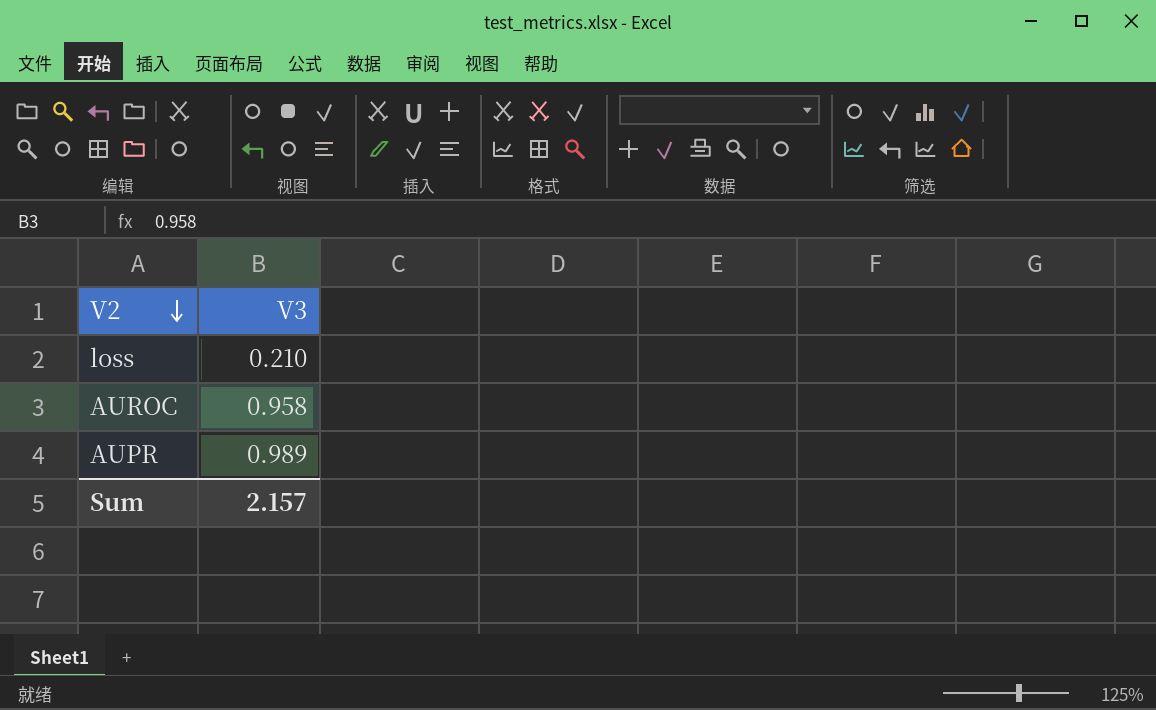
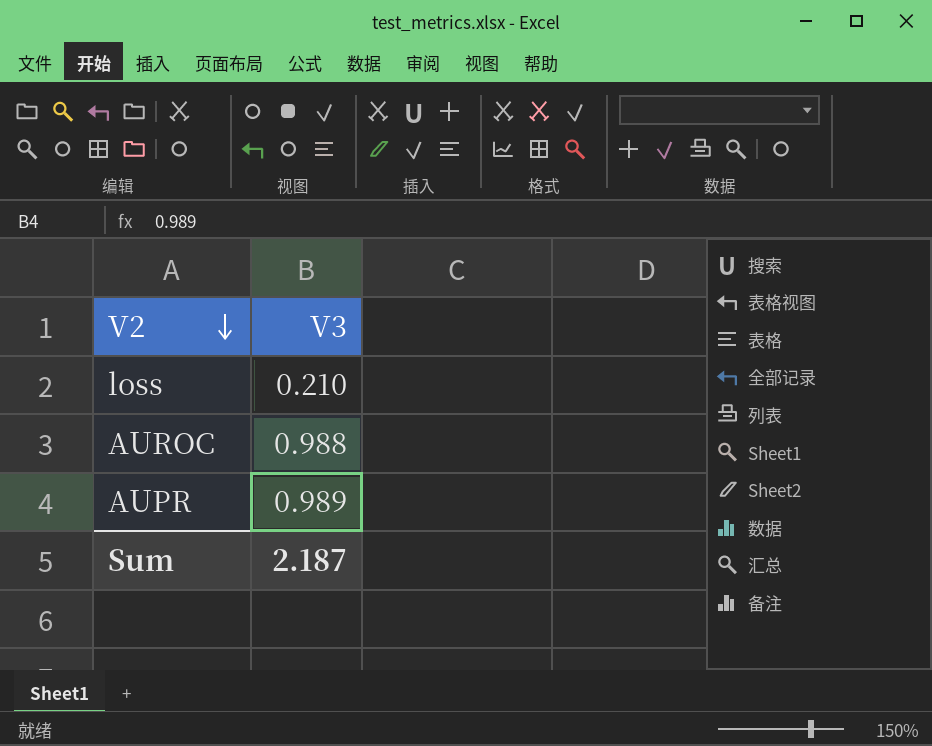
AUROC | V3: 0.958 -> 0.988
Sum | V3: 2.157 -> 2.187

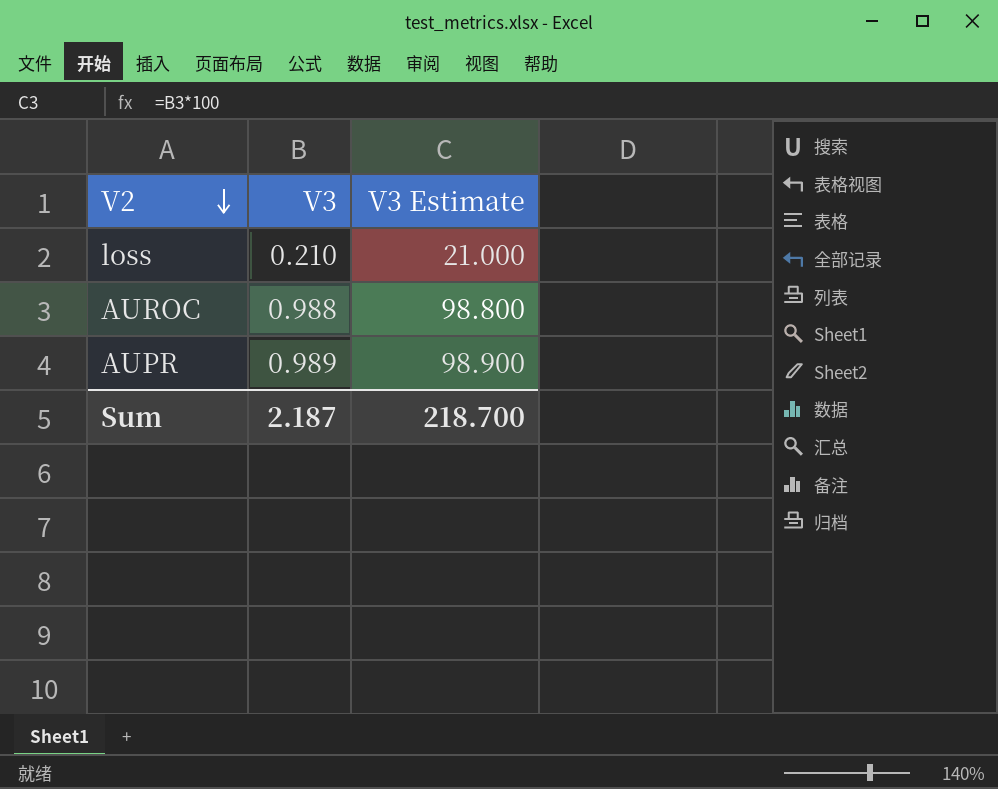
column V3 Estimate | formula: none -> [V3] * 100

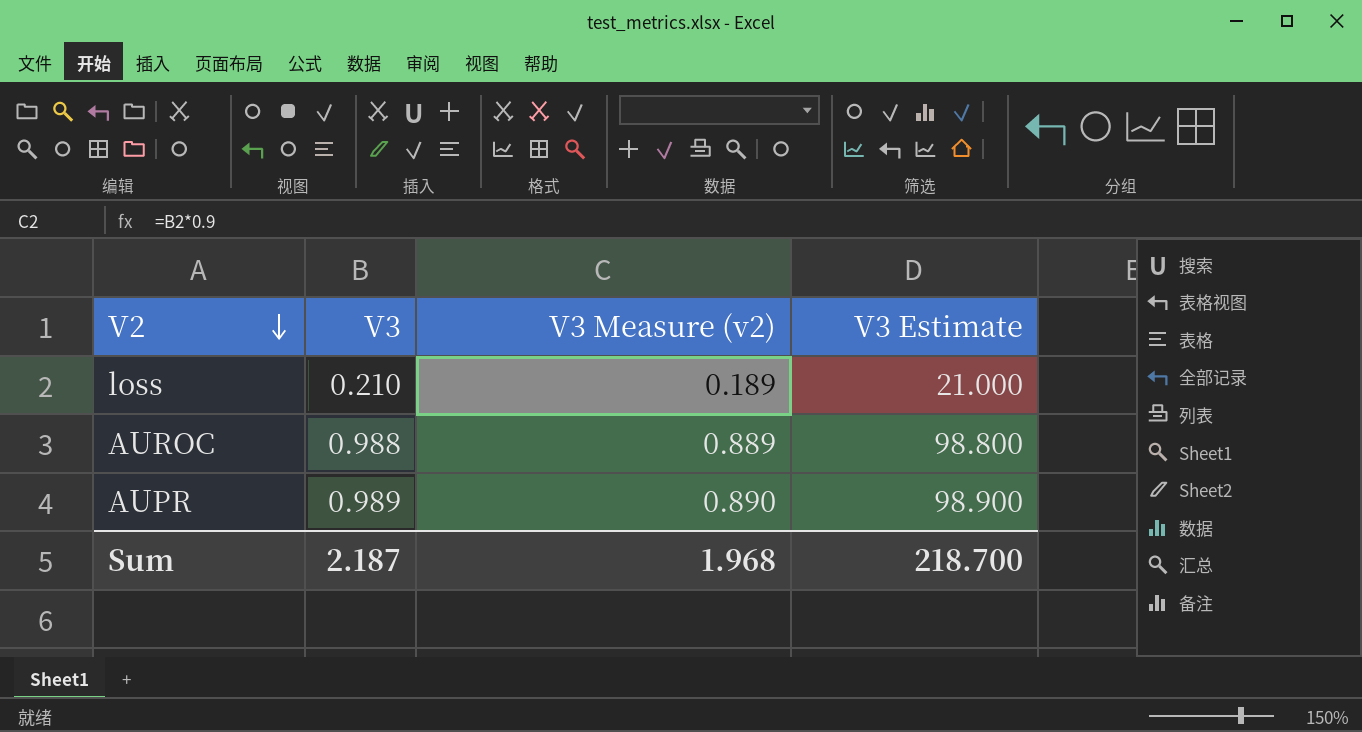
column V3 Measure (v2) | formula: none -> [V3] * 0.9

